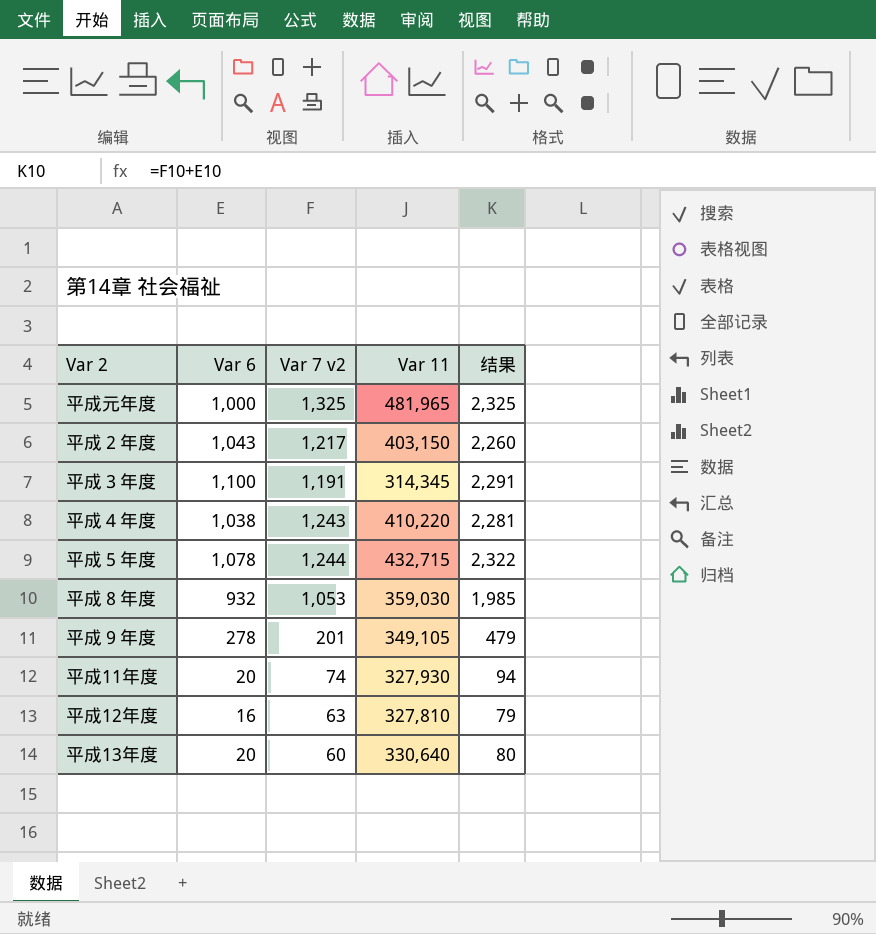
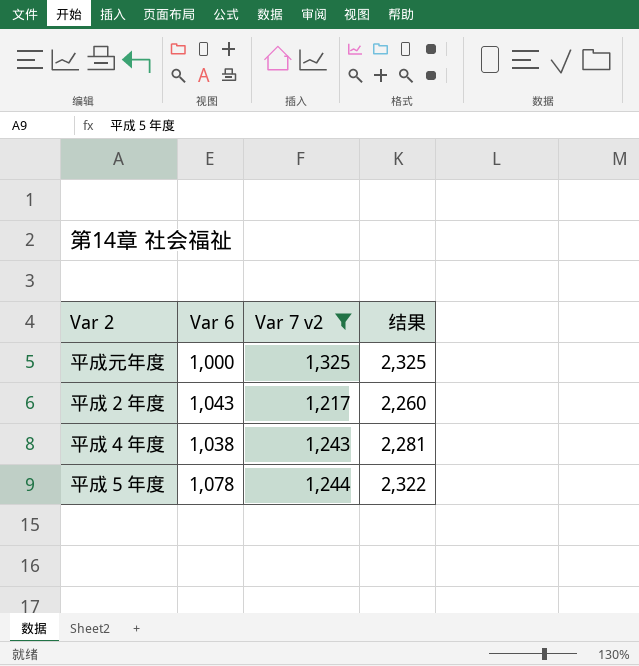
filter: none -> Var 7 v2 >= 1,217
column Var 11 | position: 4 -> none

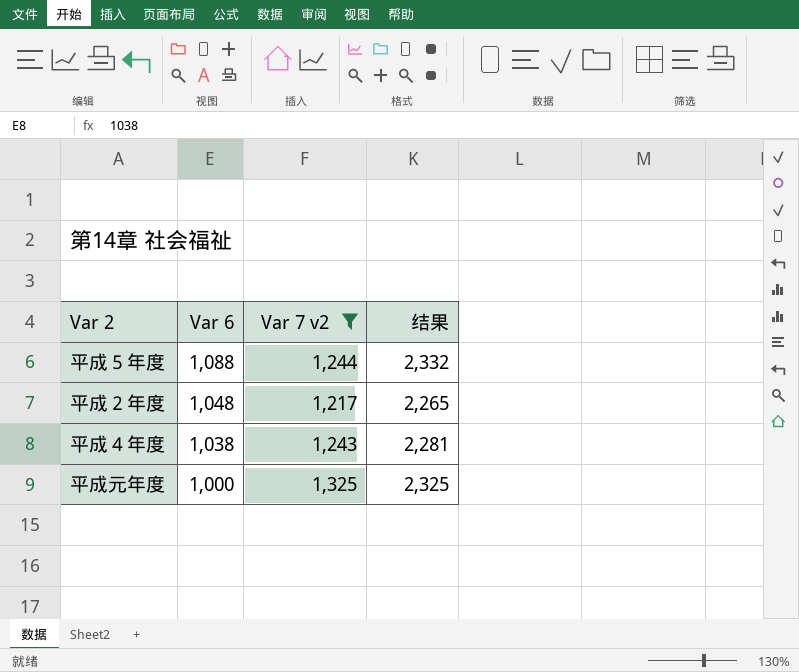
row order: none -> Var 6 descending
平成５年度 | Var 6: 1,078 -> 1,088
平成５年度 | 结果: 2,322 -> 2,332
平成２年度 | Var 6: 1,043 -> 1,048
平成２年度 | 结果: 2,260 -> 2,265

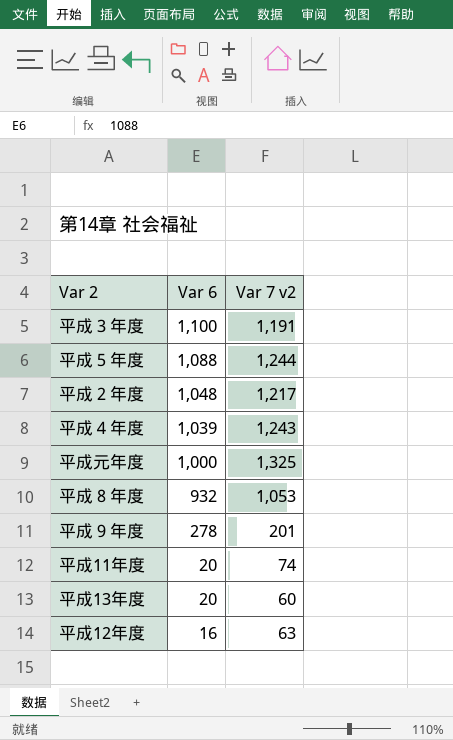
filter: Var 7 v2 >= 1,217 -> none
column 结果 | formula: [Var 6] + [Var 7 v2] -> none
平成４年度 | Var 6: 1,038 -> 1,039

